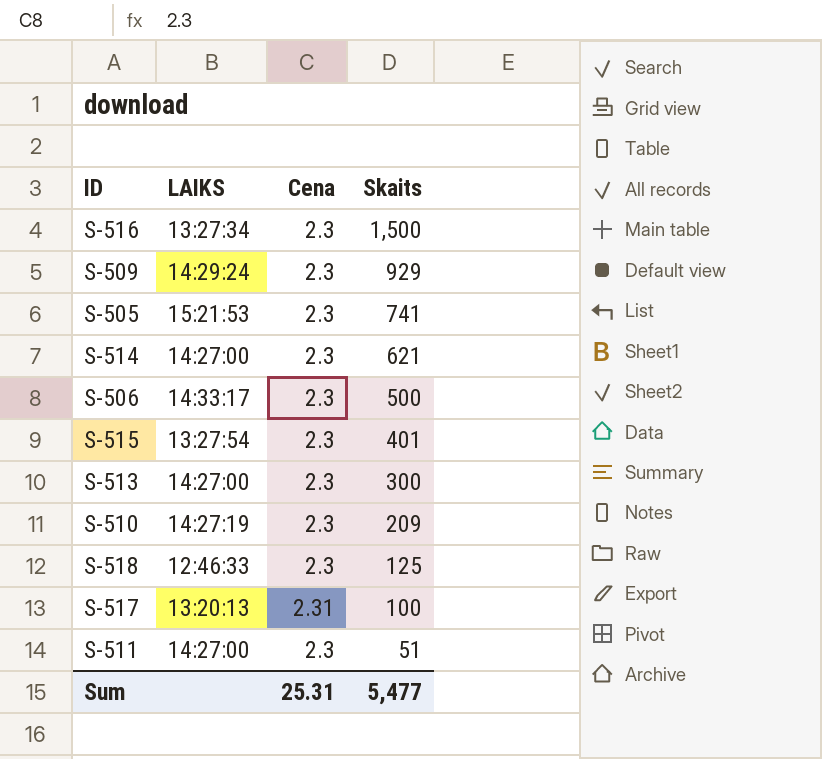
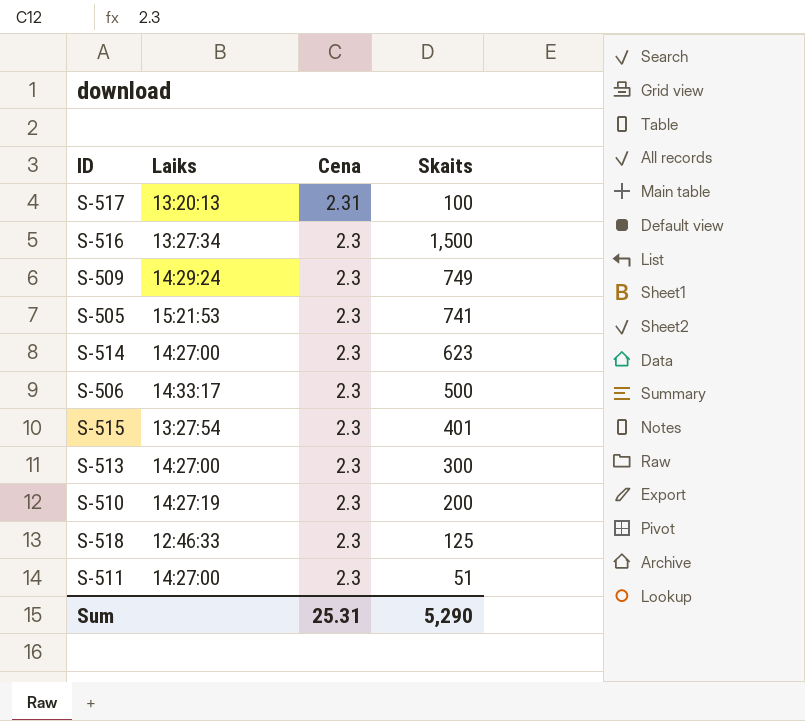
row order: Skaits descending -> Cena descending
column name: LAIKS -> Laiks
S-509 | Skaits: 929 -> 749
S-514 | Skaits: 621 -> 623
S-510 | Skaits: 209 -> 200
Sum | Skaits: 5,477 -> 5,290

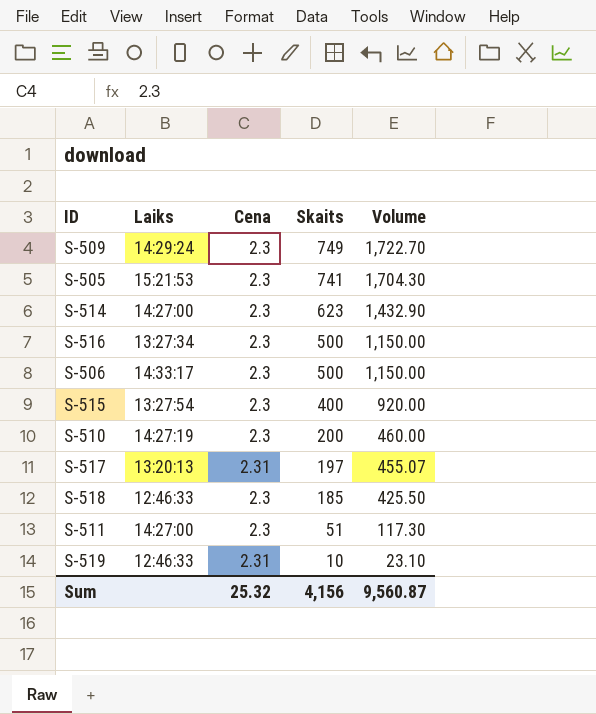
row order: Cena descending -> Skaits descending
column Volume | formula: none -> [Cena] * [Skaits]
row S-513: 14:27:00 | 2.3 | 300 -> none
S-516 | Skaits: 1,500 -> 500
S-515 | Skaits: 401 -> 400
S-517 | Skaits: 100 -> 197
S-518 | Skaits: 125 -> 185
row S-519: none -> 12:46:33 | 2.31 | 10 | 23.10
Sum | Cena: 25.31 -> 25.32
Sum | Skaits: 5,290 -> 4,156

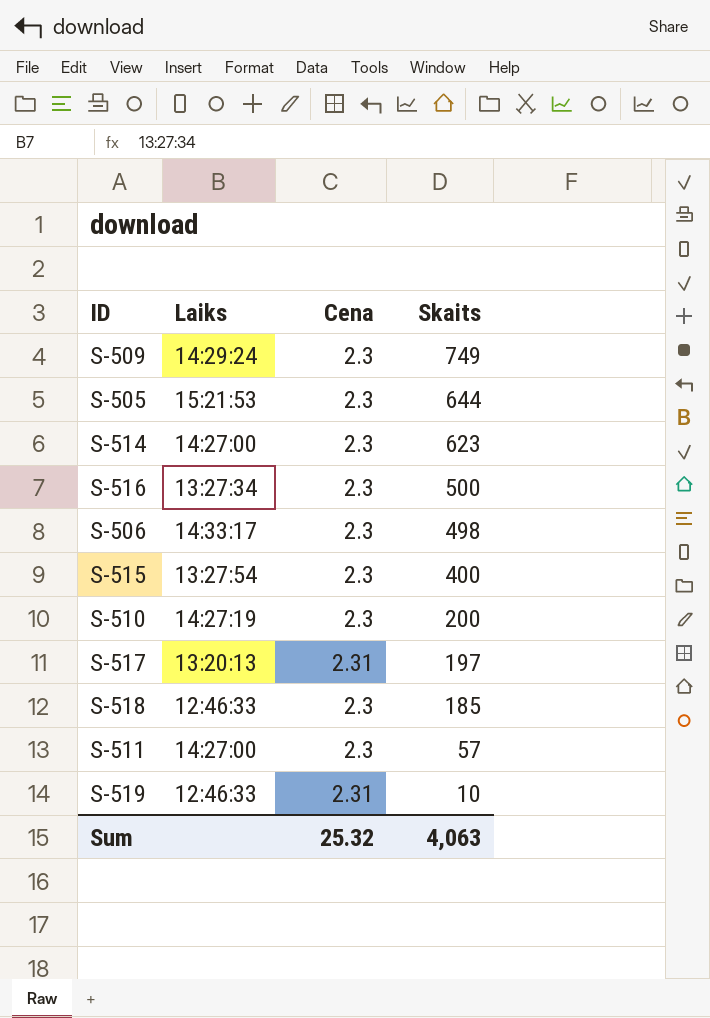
column Volume | formula: [Cena] * [Skaits] -> none
S-505 | Skaits: 741 -> 644
S-506 | Skaits: 500 -> 498
S-511 | Skaits: 51 -> 57
Sum | Skaits: 4,156 -> 4,063

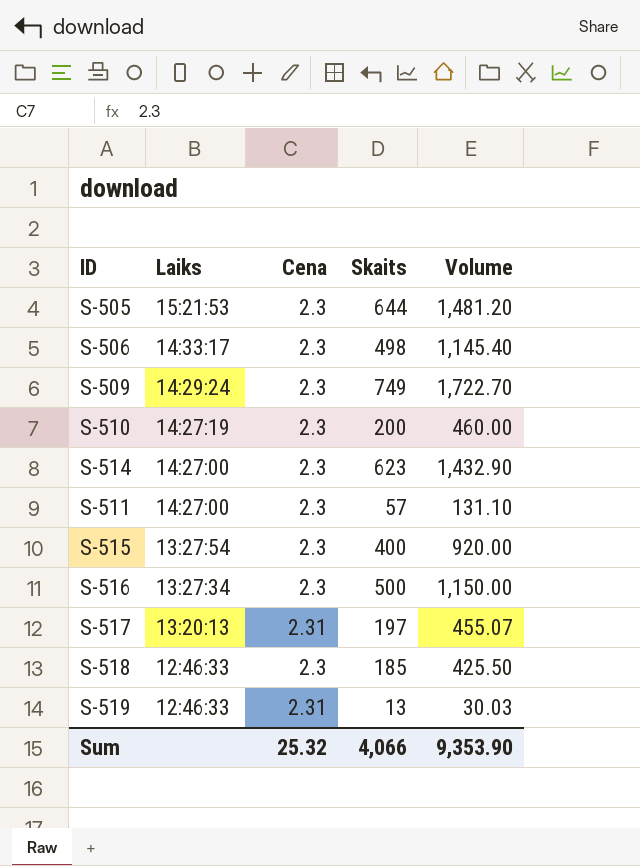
row order: Skaits descending -> Laiks descending
column Volume | formula: none -> [Cena] * [Skaits]
S-519 | Skaits: 10 -> 13
Sum | Skaits: 4,063 -> 4,066

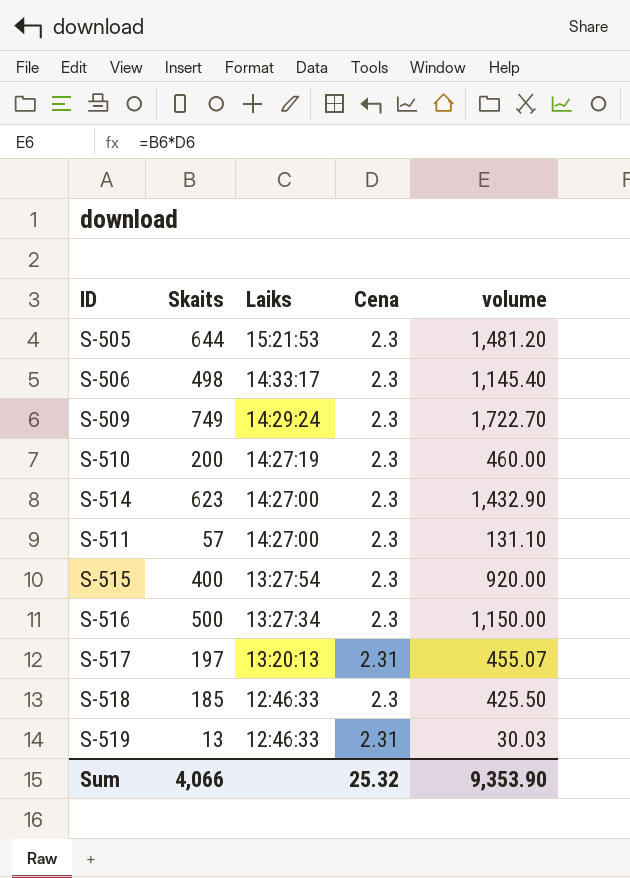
column Skaits | position: 4 -> 2
column name: Volume -> volume

